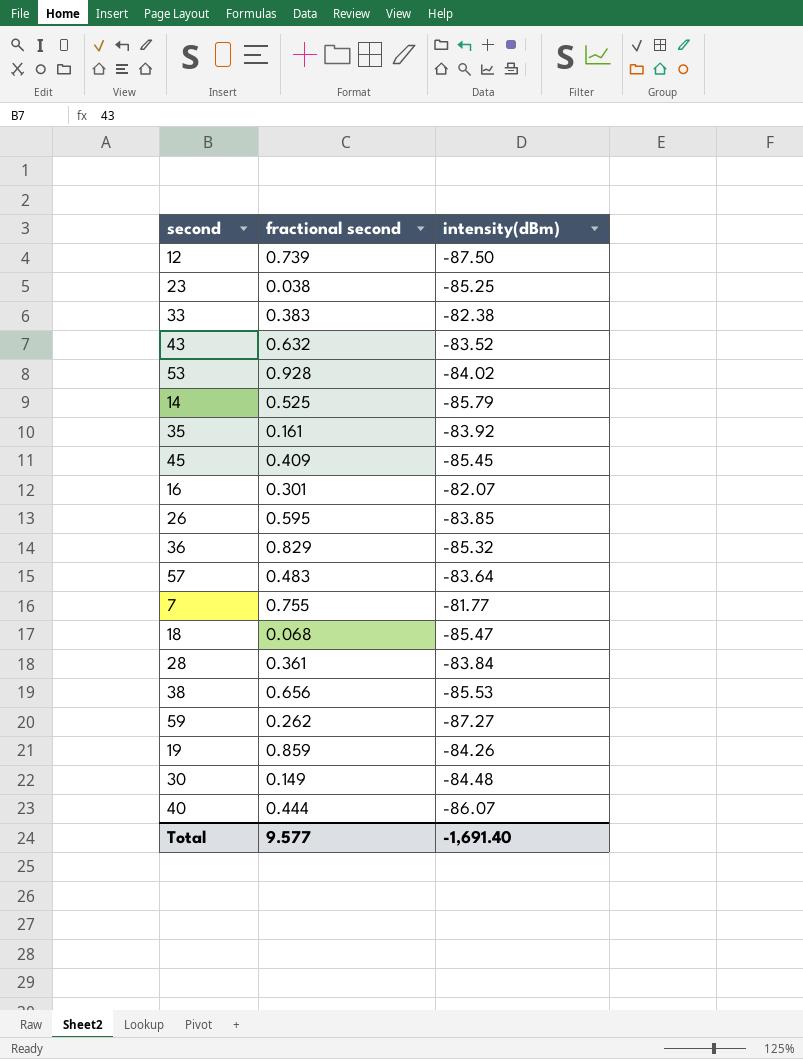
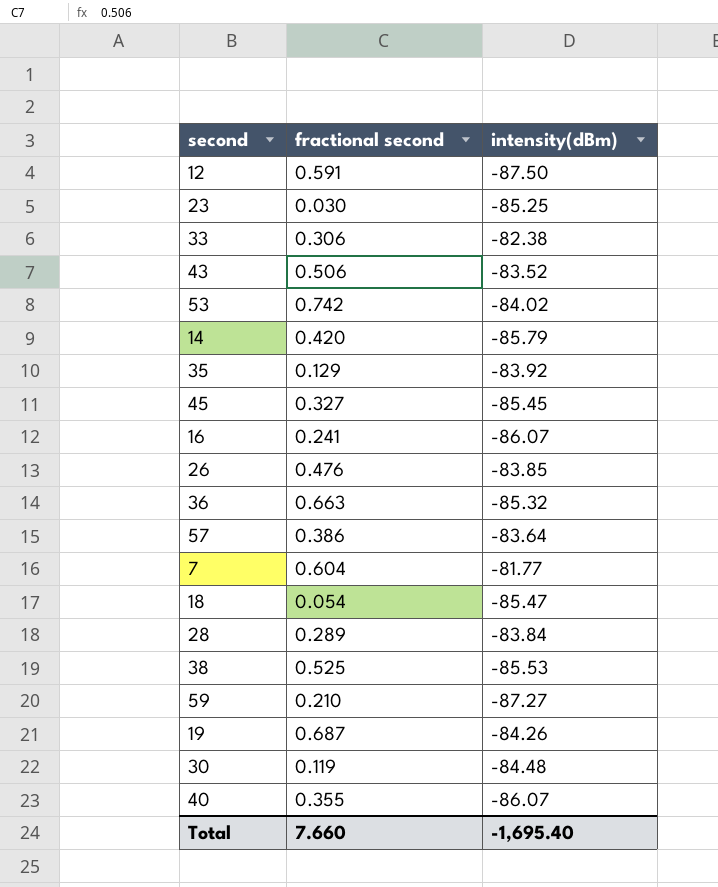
12 | fractional second: 0.739 -> 0.591
23 | fractional second: 0.038 -> 0.030
33 | fractional second: 0.383 -> 0.306
43 | fractional second: 0.632 -> 0.506
53 | fractional second: 0.928 -> 0.742
14 | fractional second: 0.525 -> 0.420
35 | fractional second: 0.161 -> 0.129
45 | fractional second: 0.409 -> 0.327
16 | fractional second: 0.301 -> 0.241
16 | intensity(dBm): -82.07 -> -86.07
26 | fractional second: 0.595 -> 0.476
36 | fractional second: 0.829 -> 0.663
57 | fractional second: 0.483 -> 0.386
7 | fractional second: 0.755 -> 0.604
18 | fractional second: 0.068 -> 0.054
28 | fractional second: 0.361 -> 0.289
38 | fractional second: 0.656 -> 0.525
59 | fractional second: 0.262 -> 0.210
19 | fractional second: 0.859 -> 0.687
30 | fractional second: 0.149 -> 0.119
40 | fractional second: 0.444 -> 0.355
Total | fractional second: 9.577 -> 7.660
Total | intensity(dBm): -1,691.40 -> -1,695.40

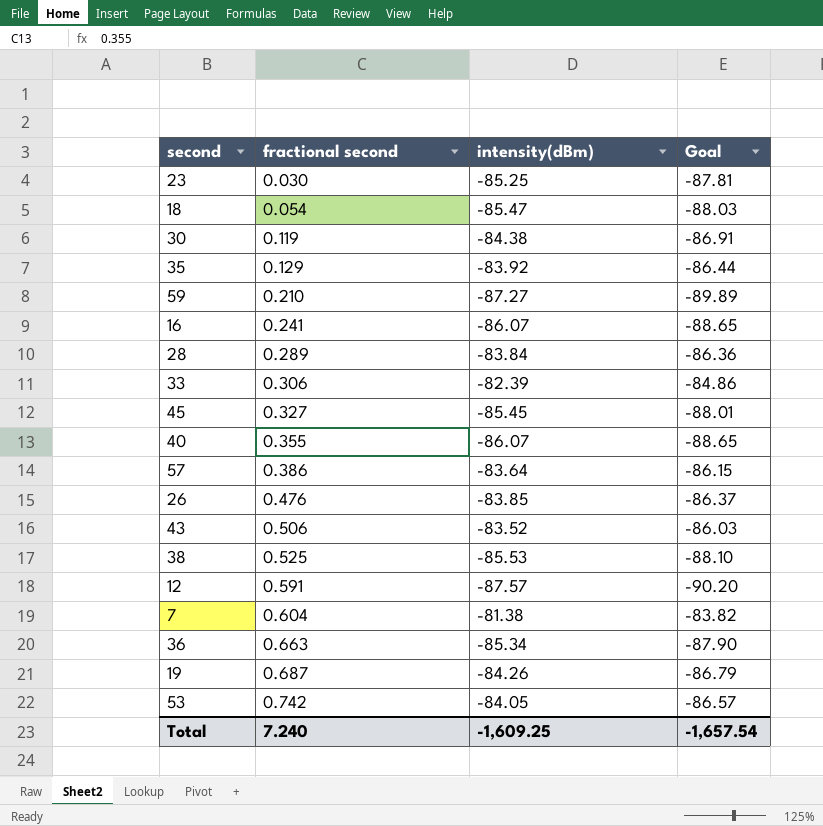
row order: none -> fractional second ascending
column Goal | formula: none -> [intensity(dBm)] * 1.03
row 14: 0.420 | -85.79 -> none
30 | intensity(dBm): -84.48 -> -84.38
33 | intensity(dBm): -82.38 -> -82.39
12 | intensity(dBm): -87.50 -> -87.57
7 | intensity(dBm): -81.77 -> -81.38
36 | intensity(dBm): -85.32 -> -85.34
53 | intensity(dBm): -84.02 -> -84.05
Total | fractional second: 7.660 -> 7.240
Total | intensity(dBm): -1,695.40 -> -1,609.25

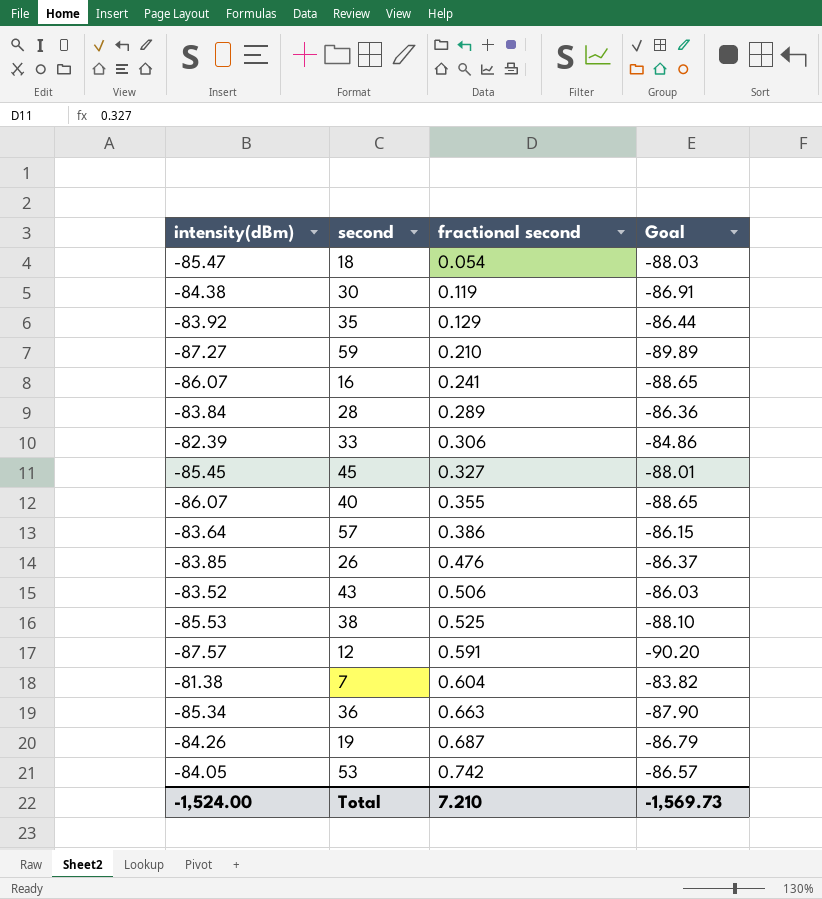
column intensity(dBm) | position: 3 -> 1
row 23: 0.030 | -85.25 | -87.81 -> none
Total | intensity(dBm): -1,609.25 -> -1,524.00
Total | fractional second: 7.240 -> 7.210
Total | Goal: -1,657.54 -> -1,569.73

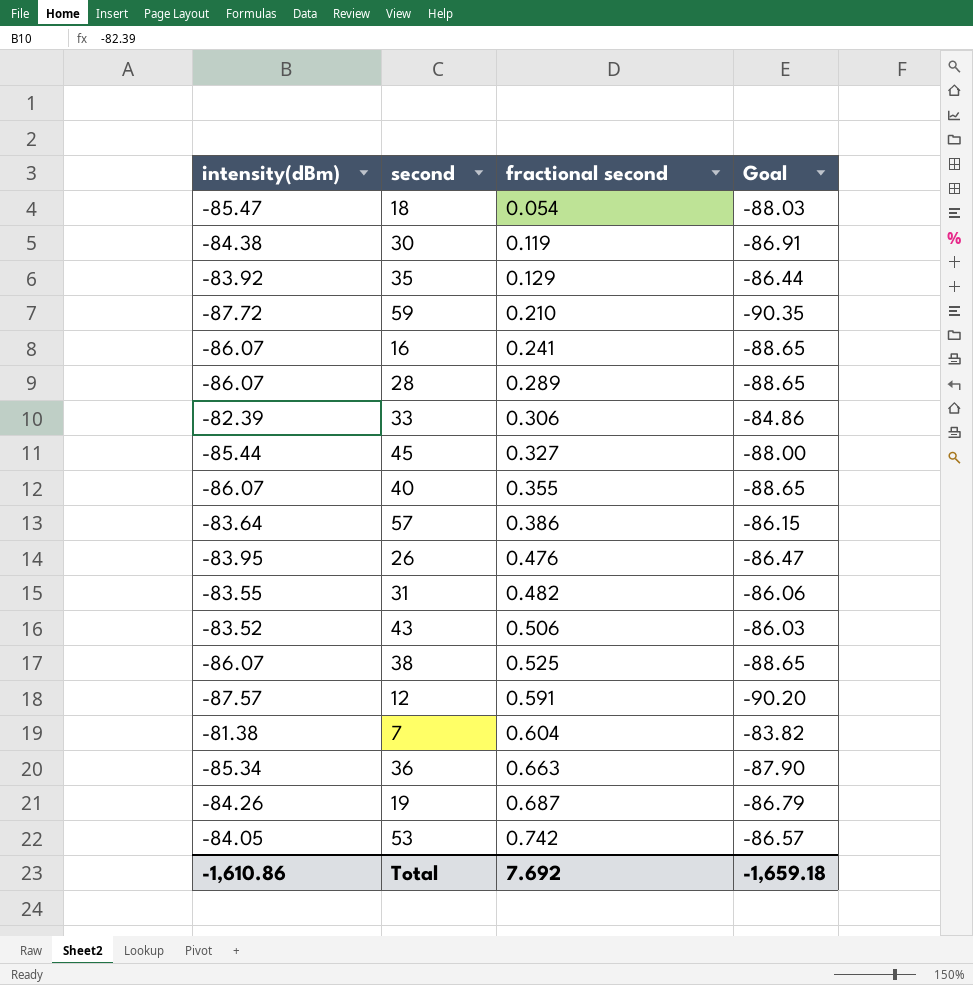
59 | intensity(dBm): -87.27 -> -87.72
59 | Goal: -89.89 -> -90.35
28 | intensity(dBm): -83.84 -> -86.07
28 | Goal: -86.36 -> -88.65
45 | intensity(dBm): -85.45 -> -85.44
45 | Goal: -88.01 -> -88.00
26 | intensity(dBm): -83.85 -> -83.95
26 | Goal: -86.37 -> -86.47
row 31: none -> -83.55 | 0.482 | -86.06
38 | intensity(dBm): -85.53 -> -86.07
38 | Goal: -88.10 -> -88.65
Total | intensity(dBm): -1,524.00 -> -1,610.86
Total | fractional second: 7.210 -> 7.692
Total | Goal: -1,569.73 -> -1,659.18

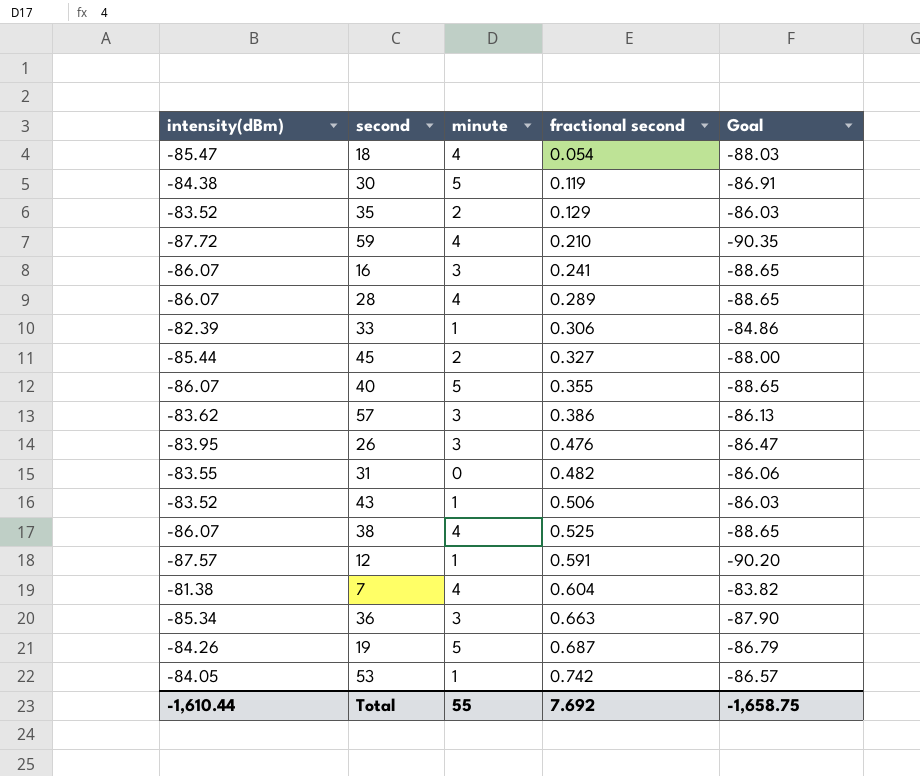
column minute | position: none -> 3
35 | intensity(dBm): -83.92 -> -83.52
35 | Goal: -86.44 -> -86.03
57 | intensity(dBm): -83.64 -> -83.62
57 | Goal: -86.15 -> -86.13
Total | intensity(dBm): -1,610.86 -> -1,610.44
Total | Goal: -1,659.18 -> -1,658.75

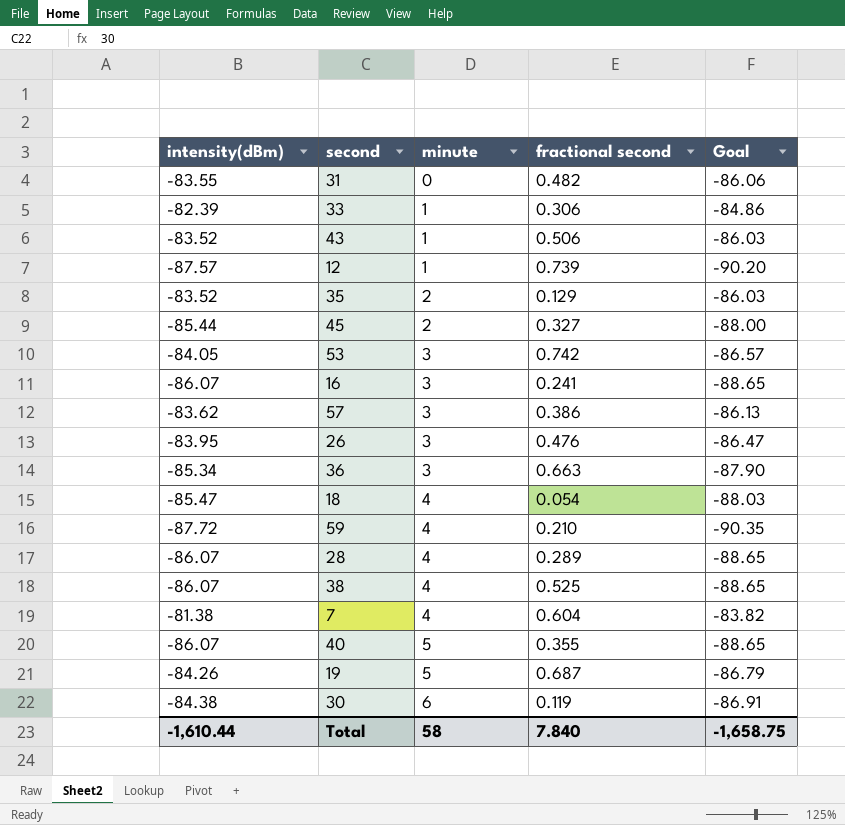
row order: fractional second ascending -> minute ascending
12 | fractional second: 0.591 -> 0.739
53 | minute: 1 -> 3
30 | minute: 5 -> 6
Total | minute: 55 -> 58
Total | fractional second: 7.692 -> 7.840

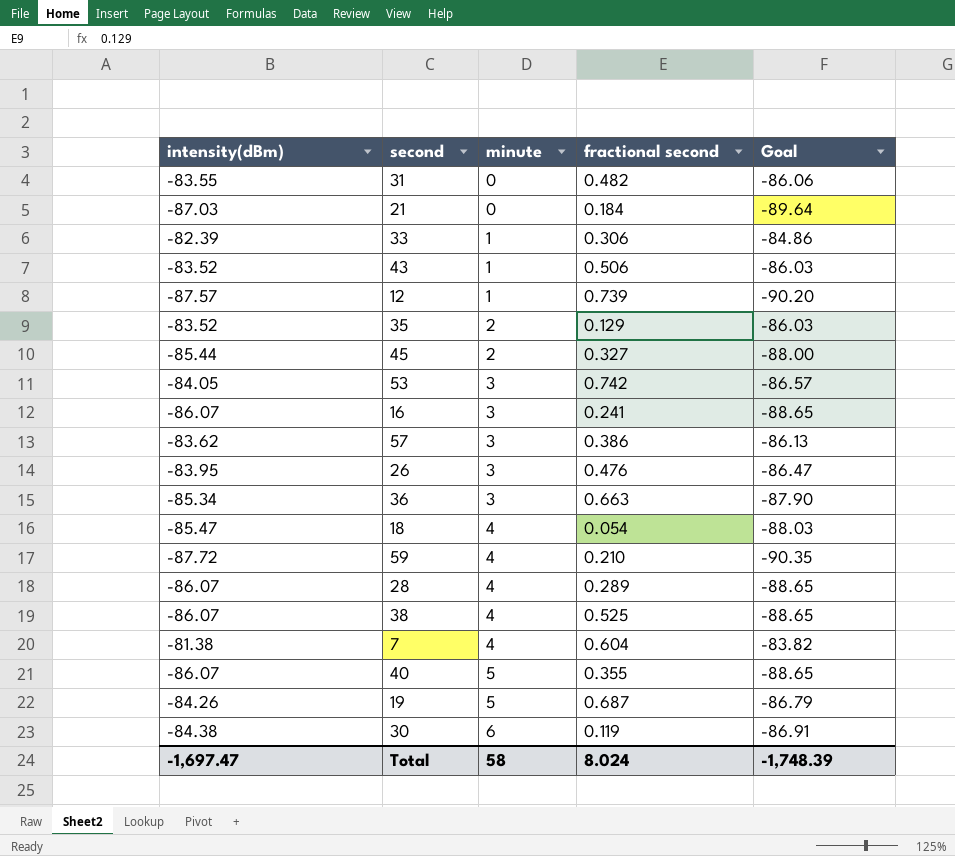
row 21: none -> -87.03 | 0 | 0.184 | -89.64
Total | intensity(dBm): -1,610.44 -> -1,697.47
Total | fractional second: 7.840 -> 8.024
Total | Goal: -1,658.75 -> -1,748.39

